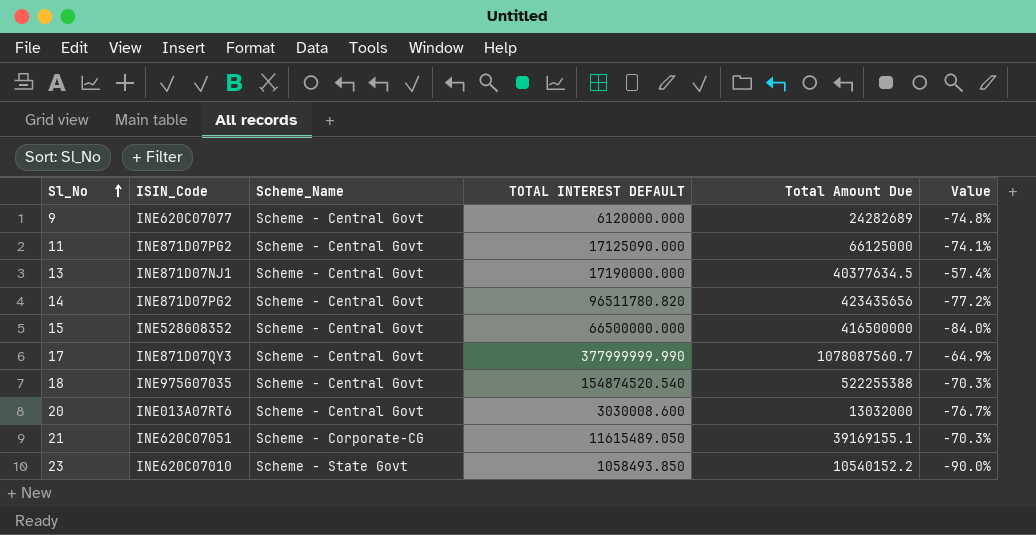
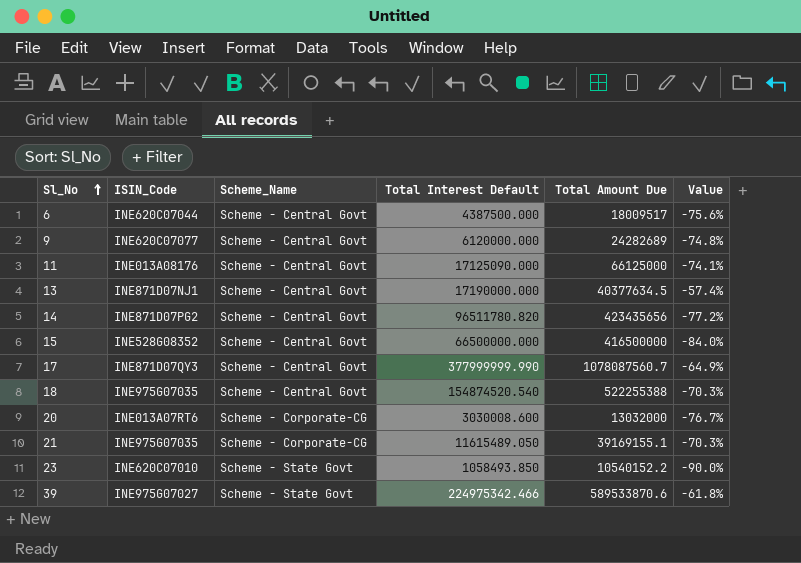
column name: TOTAL INTEREST DEFAULT -> Total Interest Default
row 6: none -> INE620C07044 | Scheme - Central Govt | 4387500.000 | 18009517 | -75.6%
11 | ISIN_Code: INE871D07PG2 -> INE013A08176
20 | Scheme_Name: Scheme - Central Govt -> Scheme - Corporate-CG
21 | ISIN_Code: INE620C07051 -> INE975G07035
row 39: none -> INE975G07027 | Scheme - State Govt | 224975342.466 | 589533870.6 | -61.8%

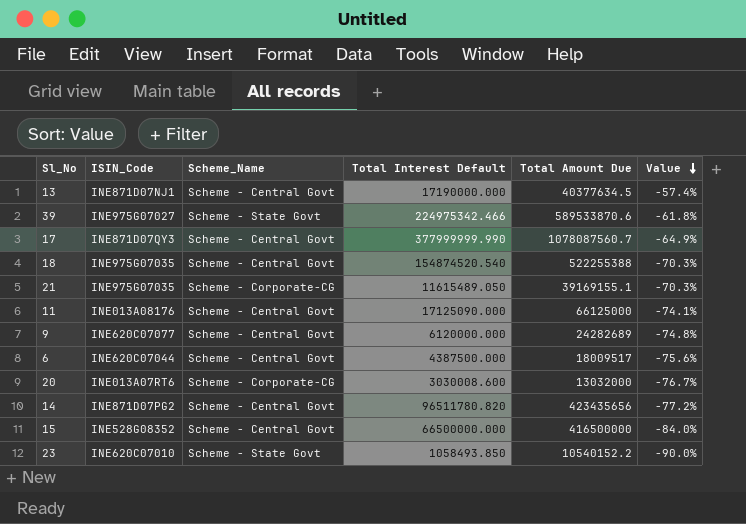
row order: Sl_No ascending -> Value descending

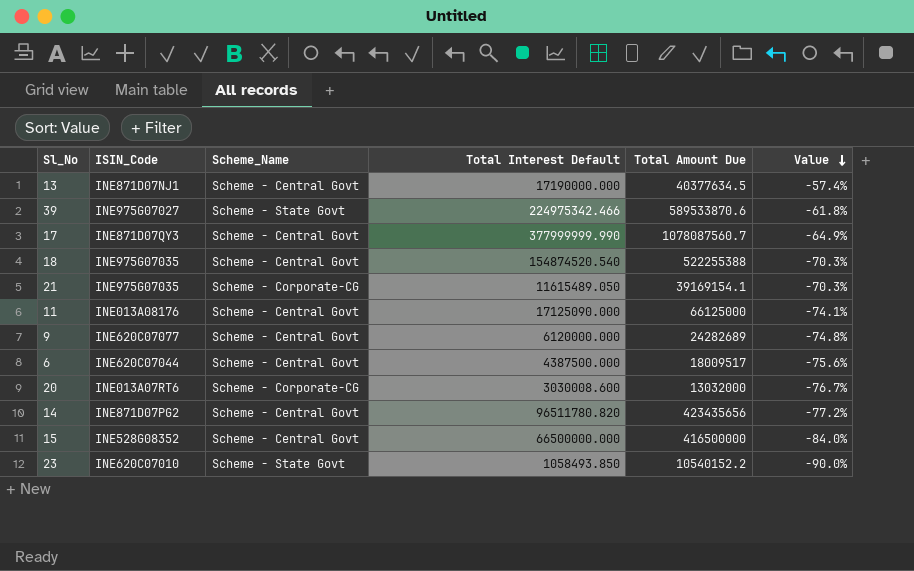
21 | Total Amount Due: 39169155.1 -> 39169154.1

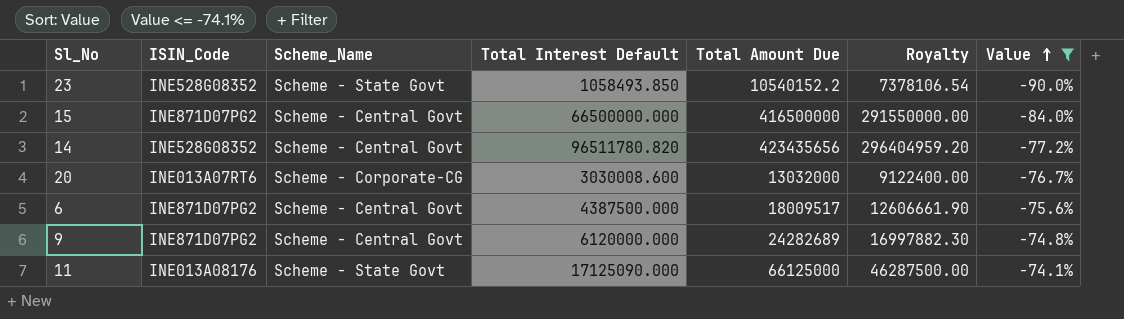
filter: none -> Value <= -74.1%
row order: Value descending -> Value ascending
column Royalty | formula: none -> [Total Amount Due] * 0.7
23 | ISIN_Code: INE620C07010 -> INE528G08352
15 | ISIN_Code: INE528G08352 -> INE871D07PG2
14 | ISIN_Code: INE871D07PG2 -> INE528G08352
6 | ISIN_Code: INE620C07044 -> INE871D07PG2
9 | ISIN_Code: INE620C07077 -> INE871D07PG2
11 | Scheme_Name: Scheme - Central Govt -> Scheme - State Govt

